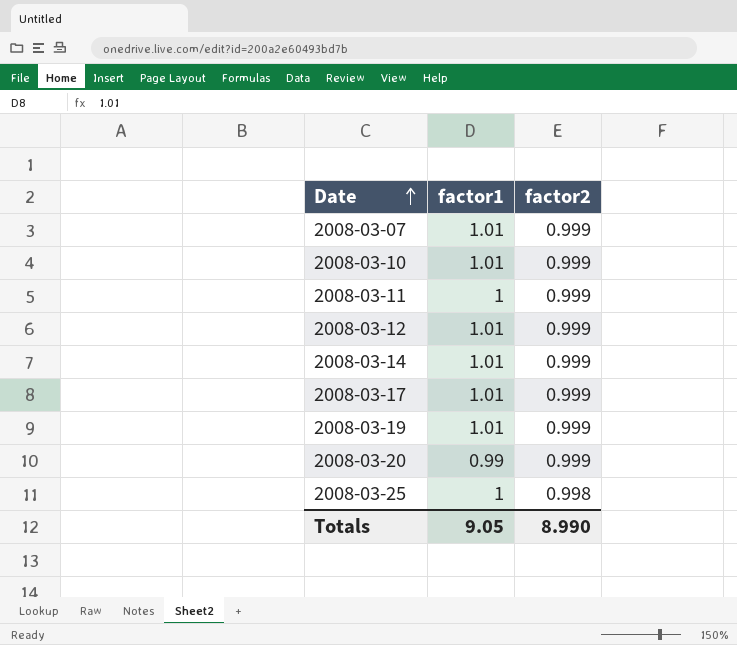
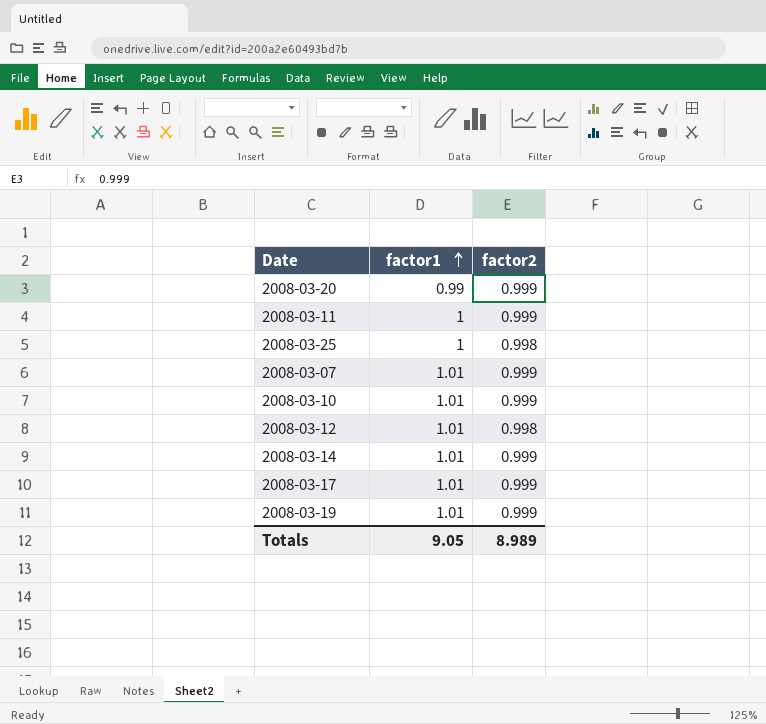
row order: Date ascending -> factor1 ascending
2008-03-12 | factor2: 0.999 -> 0.998
Totals | factor2: 8.990 -> 8.989

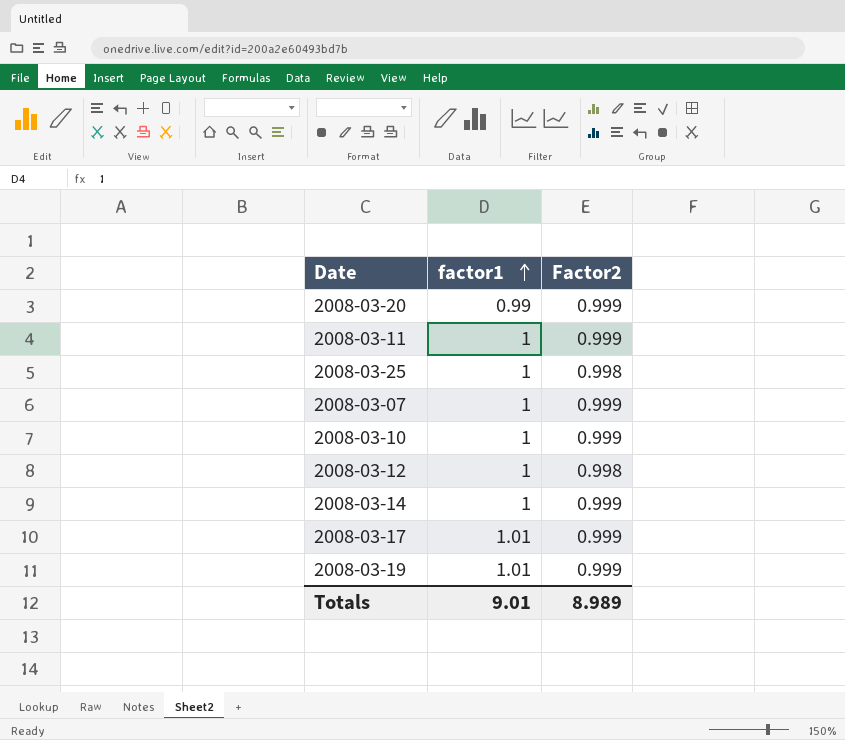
column name: factor2 -> Factor2
2008-03-07 | factor1: 1.01 -> 1
2008-03-10 | factor1: 1.01 -> 1
2008-03-12 | factor1: 1.01 -> 1
2008-03-14 | factor1: 1.01 -> 1
Totals | factor1: 9.05 -> 9.01

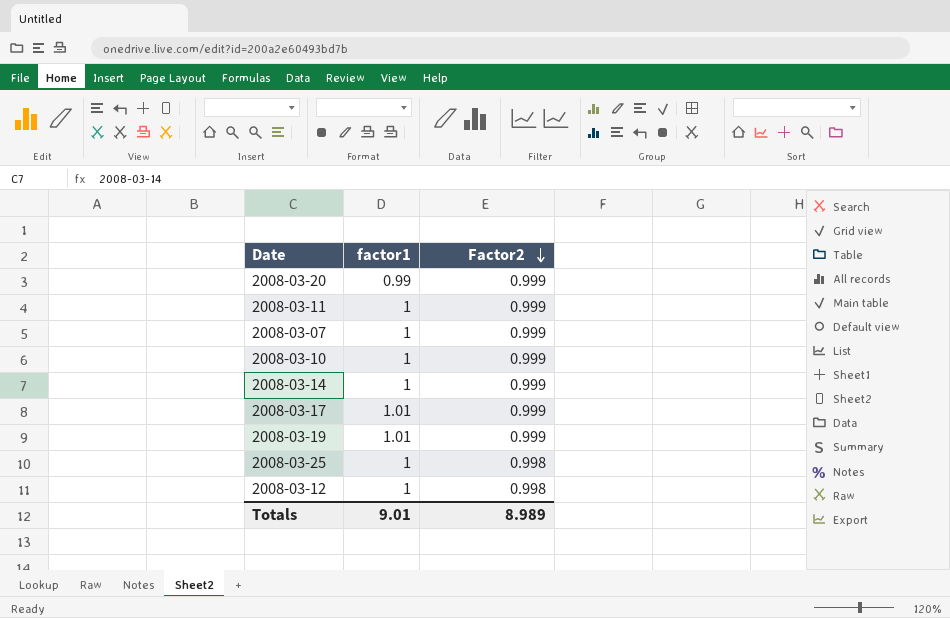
row order: factor1 ascending -> Factor2 descending

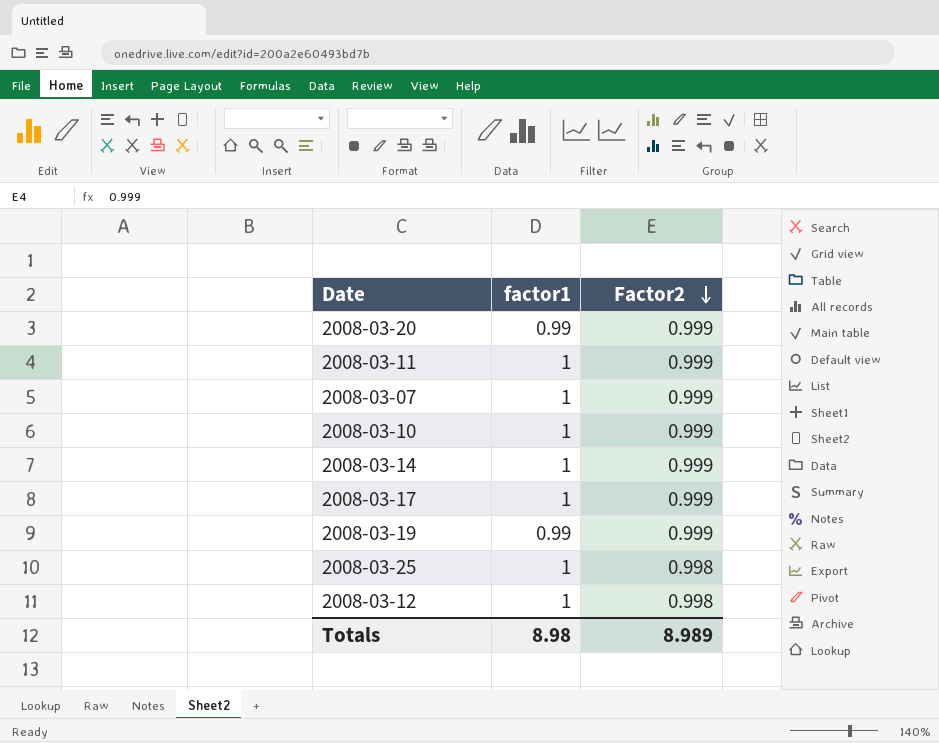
2008-03-17 | factor1: 1.01 -> 1
2008-03-19 | factor1: 1.01 -> 0.99
Totals | factor1: 9.01 -> 8.98

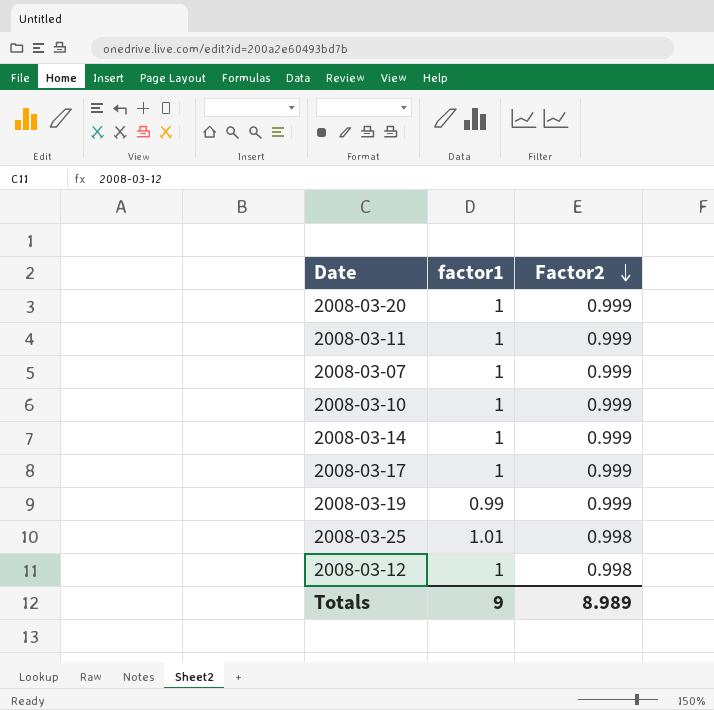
2008-03-20 | factor1: 0.99 -> 1
2008-03-25 | factor1: 1 -> 1.01
Totals | factor1: 8.98 -> 9

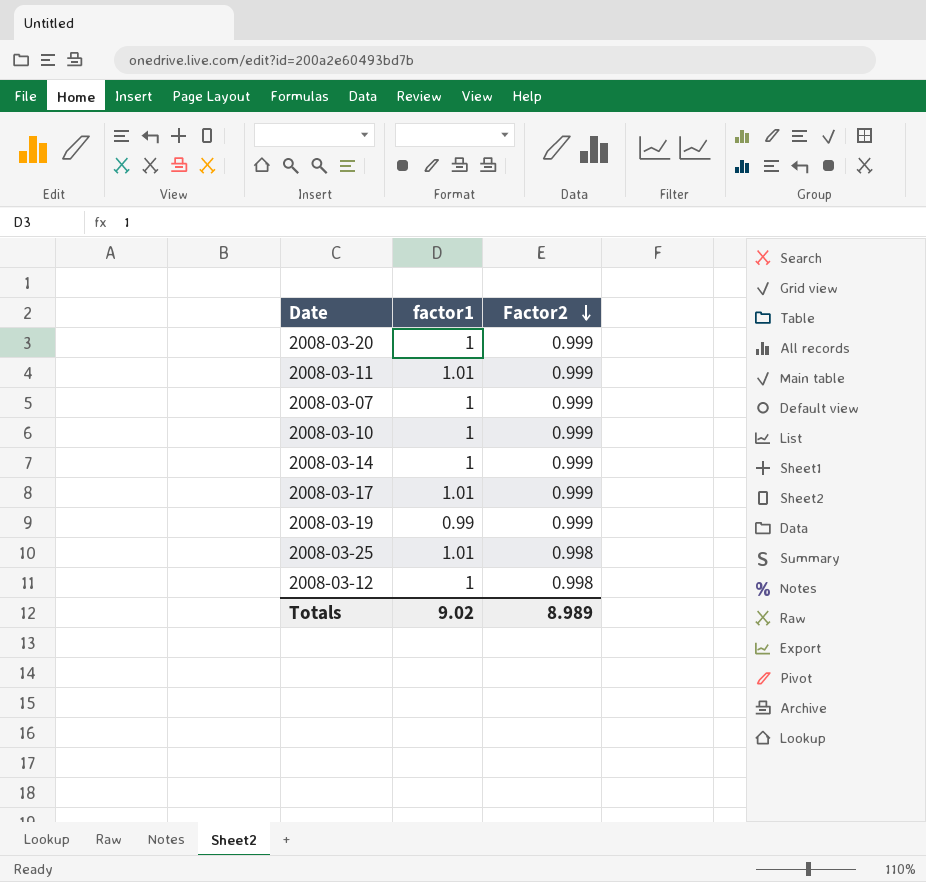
2008-03-11 | factor1: 1 -> 1.01
2008-03-17 | factor1: 1 -> 1.01
Totals | factor1: 9 -> 9.02

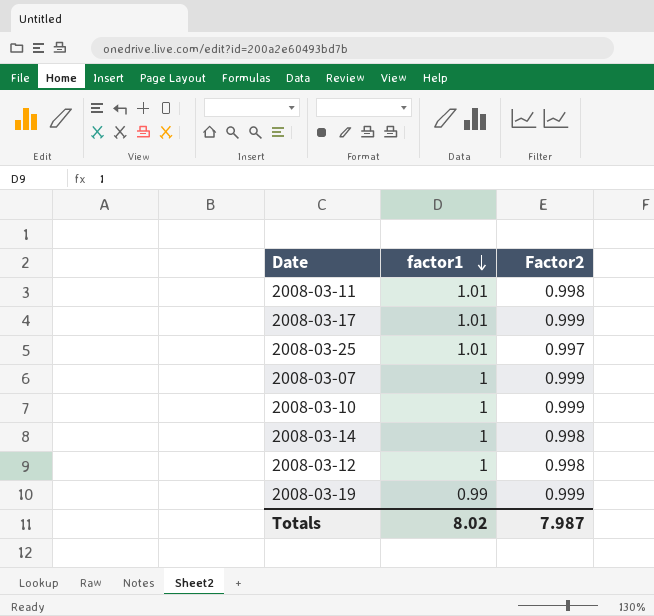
row order: Factor2 descending -> factor1 descending
row 2008-03-20: 1 | 0.999 -> none
2008-03-11 | Factor2: 0.999 -> 0.998
2008-03-25 | Factor2: 0.998 -> 0.997
2008-03-14 | Factor2: 0.999 -> 0.998
Totals | factor1: 9.02 -> 8.02
Totals | Factor2: 8.989 -> 7.987

